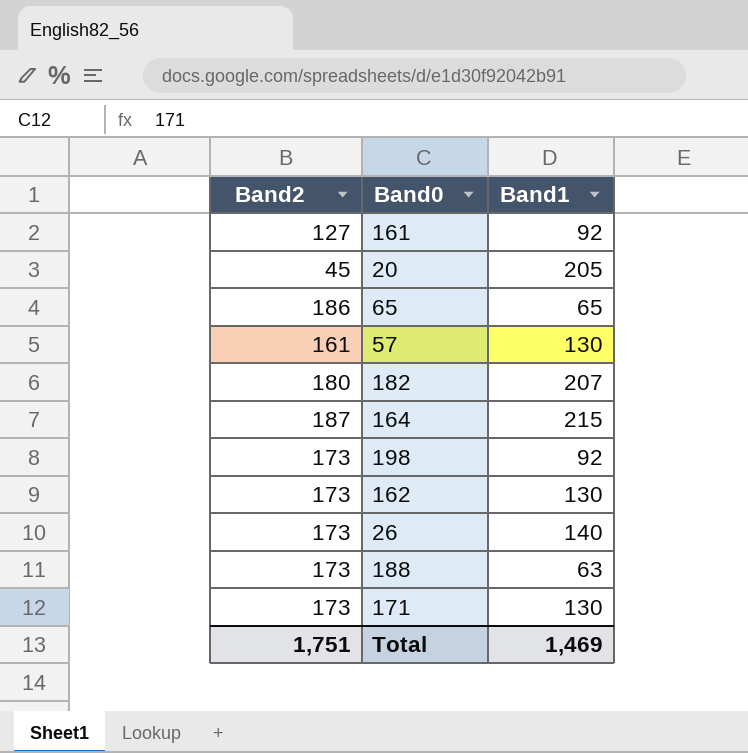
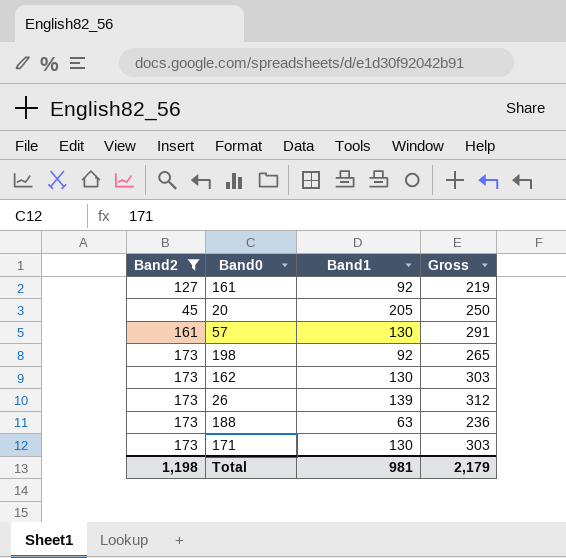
filter: none -> Band2 <= 173
column Gross | formula: none -> [Band2] + [Band1]
26 | Band1: 140 -> 139
Total | Band2: 1,751 -> 1,198
Total | Band1: 1,469 -> 981

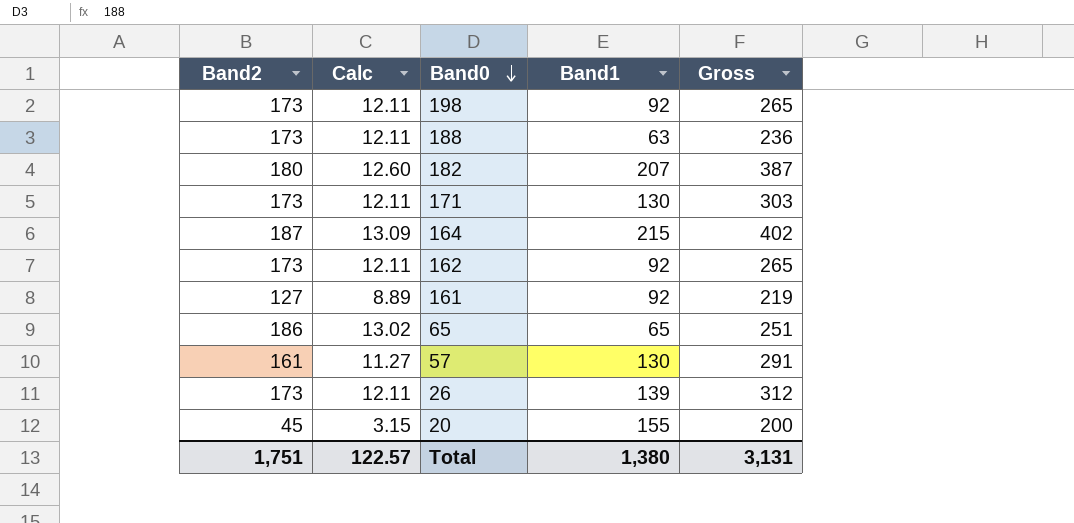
filter: Band2 <= 173 -> none
row order: none -> Band0 descending
column Calc | formula: none -> [Band2] * 0.07
162 | Band1: 130 -> 92
162 | Gross: 303 -> 265
20 | Band1: 205 -> 155
20 | Gross: 250 -> 200
Total | Band2: 1,198 -> 1,751
Total | Band1: 981 -> 1,380
Total | Gross: 2,179 -> 3,131

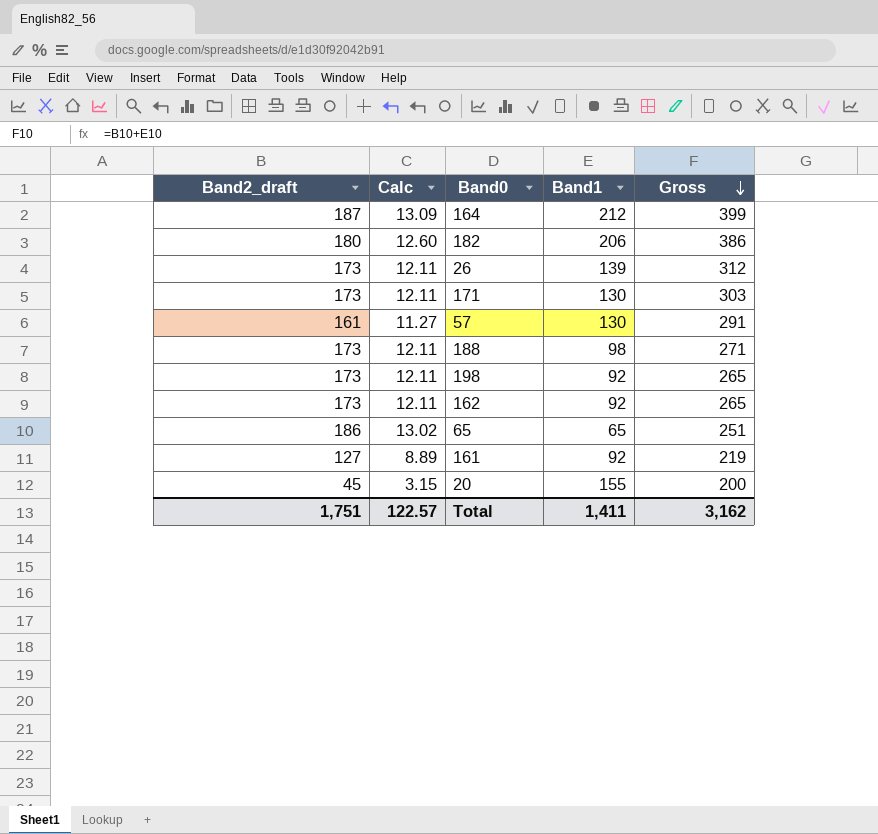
row order: Band0 descending -> Gross descending
column name: Band2 -> Band2_draft
164 | Band1: 215 -> 212
164 | Gross: 402 -> 399
182 | Band1: 207 -> 206
182 | Gross: 387 -> 386
188 | Band1: 63 -> 98
188 | Gross: 236 -> 271
Total | Band1: 1,380 -> 1,411
Total | Gross: 3,131 -> 3,162

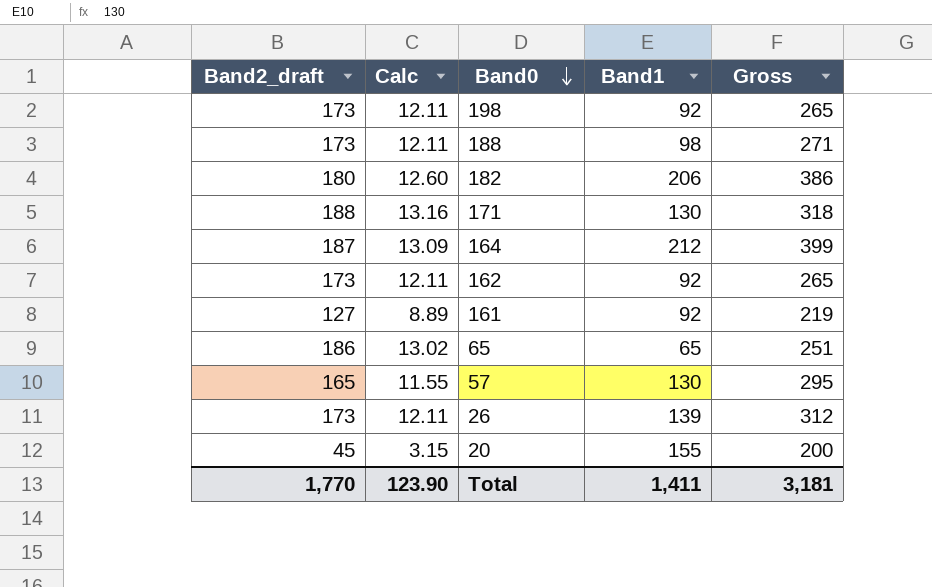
row order: Gross descending -> Band0 descending
171 | Band2_draft: 173 -> 188
171 | Calc: 12.11 -> 13.16
171 | Gross: 303 -> 318
57 | Band2_draft: 161 -> 165
57 | Calc: 11.27 -> 11.55
57 | Gross: 291 -> 295
Total | Band2_draft: 1,751 -> 1,770
Total | Calc: 122.57 -> 123.90
Total | Gross: 3,162 -> 3,181

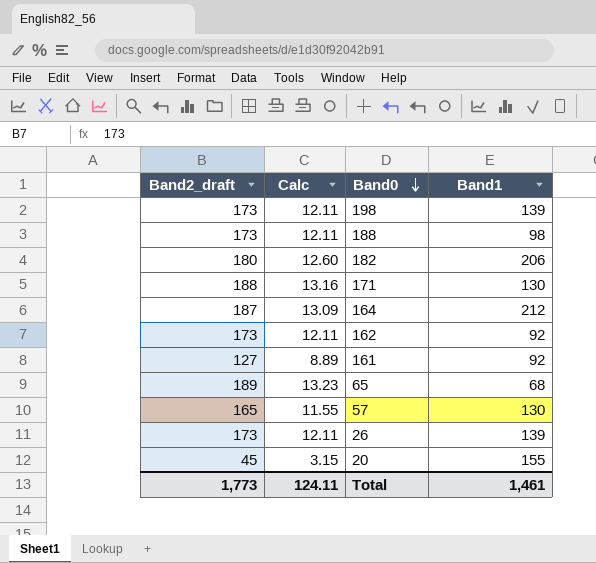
column Gross | formula: [Band2_draft] + [Band1] -> none
198 | Band1: 92 -> 139
65 | Band2_draft: 186 -> 189
65 | Calc: 13.02 -> 13.23
65 | Band1: 65 -> 68
Total | Band2_draft: 1,770 -> 1,773
Total | Calc: 123.90 -> 124.11
Total | Band1: 1,411 -> 1,461

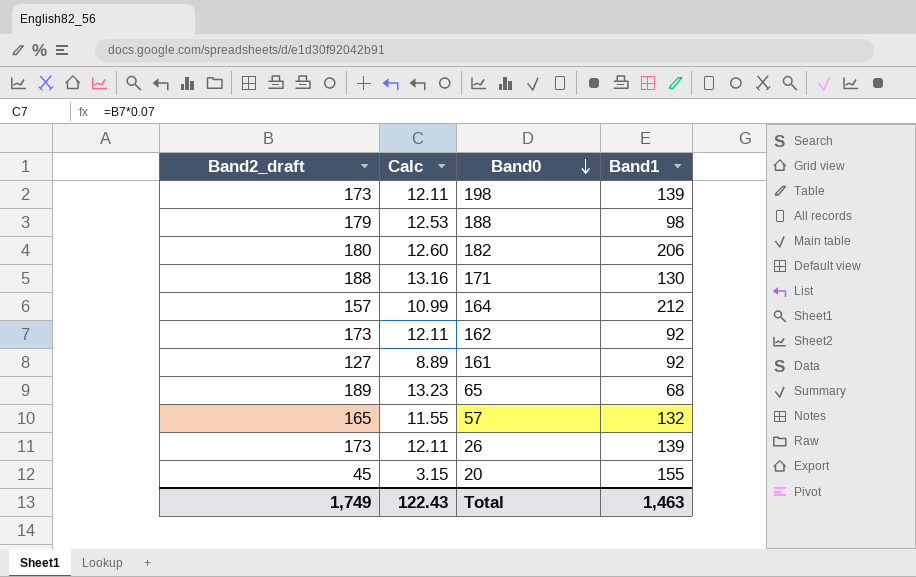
188 | Band2_draft: 173 -> 179
188 | Calc: 12.11 -> 12.53
164 | Band2_draft: 187 -> 157
164 | Calc: 13.09 -> 10.99
57 | Band1: 130 -> 132
Total | Band2_draft: 1,773 -> 1,749
Total | Calc: 124.11 -> 122.43
Total | Band1: 1,461 -> 1,463

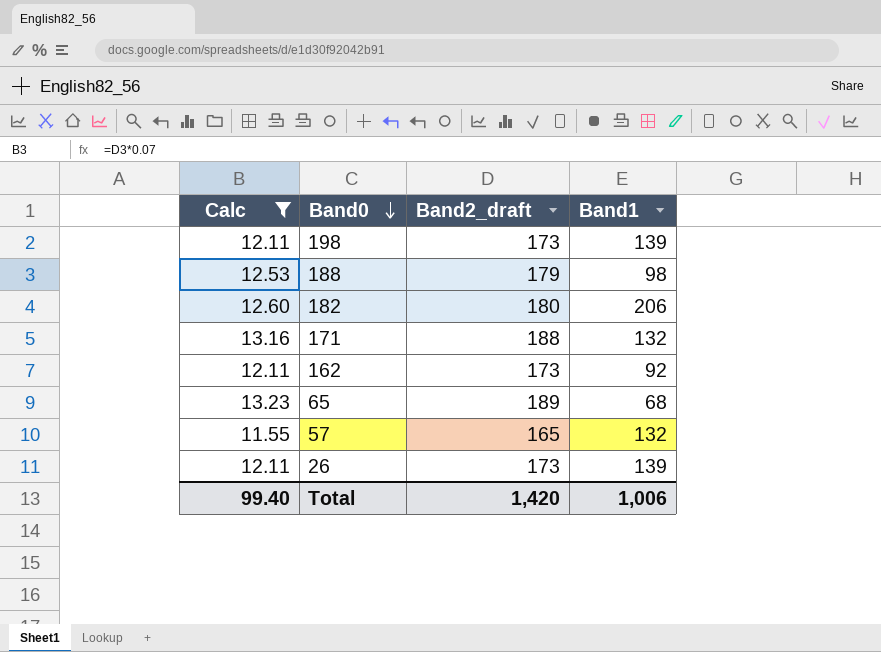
filter: none -> Calc >= 11.55
column Band2_draft | position: 1 -> 3
171 | Band1: 130 -> 132
Total | Calc: 122.43 -> 99.40
Total | Band2_draft: 1,749 -> 1,420
Total | Band1: 1,463 -> 1,006

